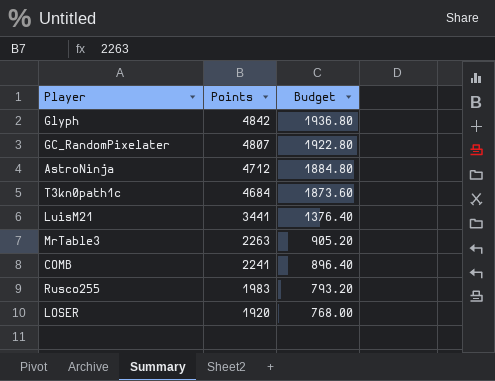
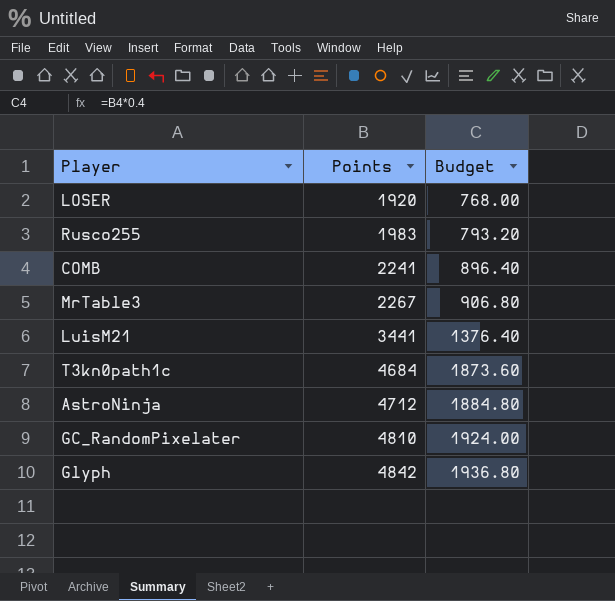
row order: Points descending -> Points ascending
MrTable3 | Points: 2263 -> 2267
MrTable3 | Budget: 905.20 -> 906.80
GC_RandomPixelater | Points: 4807 -> 4810
GC_RandomPixelater | Budget: 1922.80 -> 1924.00

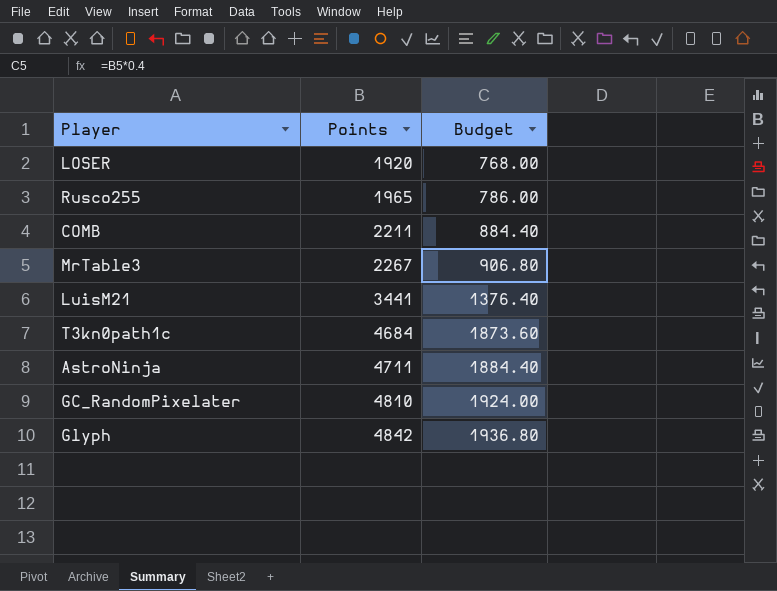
Rusco255 | Points: 1983 -> 1965
Rusco255 | Budget: 793.20 -> 786.00
COMB | Points: 2241 -> 2211
COMB | Budget: 896.40 -> 884.40
AstroNinja | Points: 4712 -> 4711
AstroNinja | Budget: 1884.80 -> 1884.40

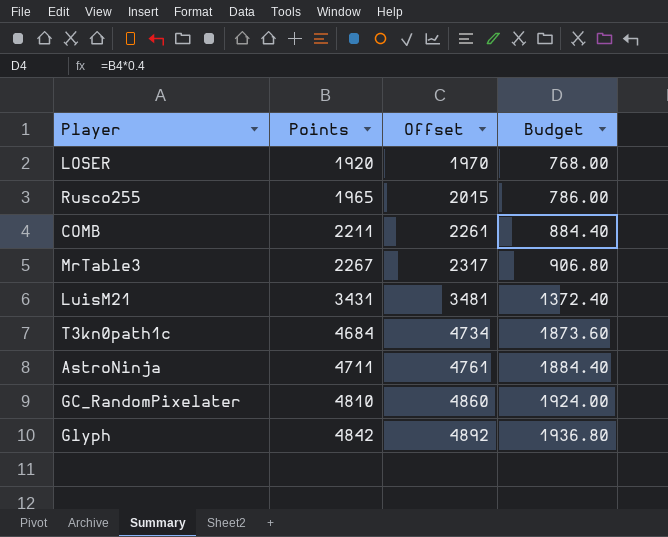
column Offset | formula: none -> [Points] + 50
LuisM21 | Points: 3441 -> 3431
LuisM21 | Budget: 1376.40 -> 1372.40

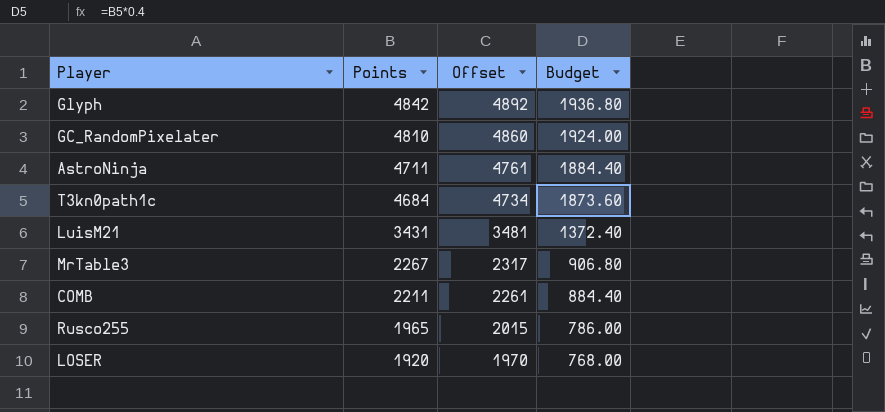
row order: Points ascending -> Points descending

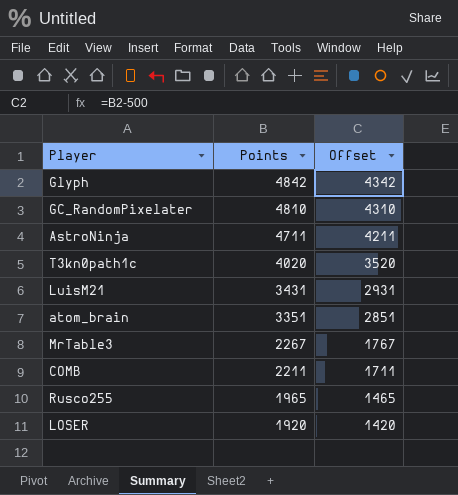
column Budget | formula: [Points] * 0.4 -> none
column Offset | formula: [Points] + 50 -> [Points] - 500
T3kn0path1c | Points: 4684 -> 4020
row atom_brain: none -> 3351 | 2851

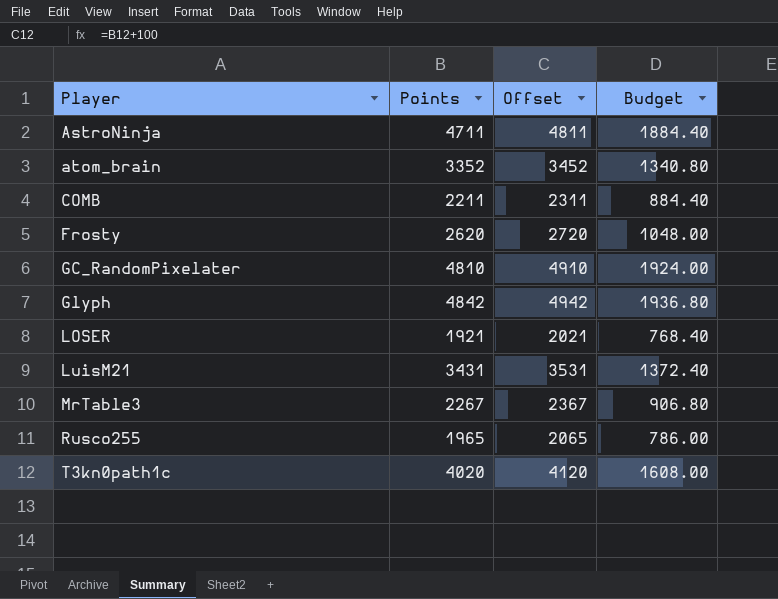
row order: Points descending -> Player ascending
column Offset | formula: [Points] - 500 -> [Points] + 100
column Budget | formula: none -> [Points] * 0.4
atom_brain | Points: 3351 -> 3352
row Frosty: none -> 2620 | 2720 | 1048.00
LOSER | Points: 1920 -> 1921

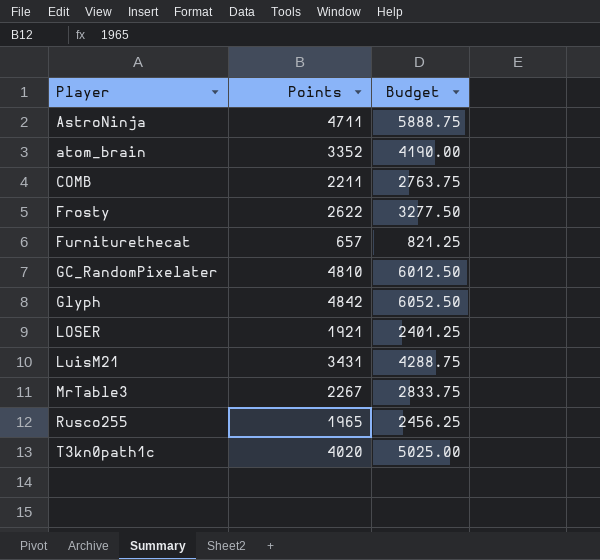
column Offset | formula: [Points] + 100 -> none
column Budget | formula: [Points] * 0.4 -> [Points] * 1.25
Frosty | Points: 2620 -> 2622
row Furniturethecat: none -> 657 | 821.25

